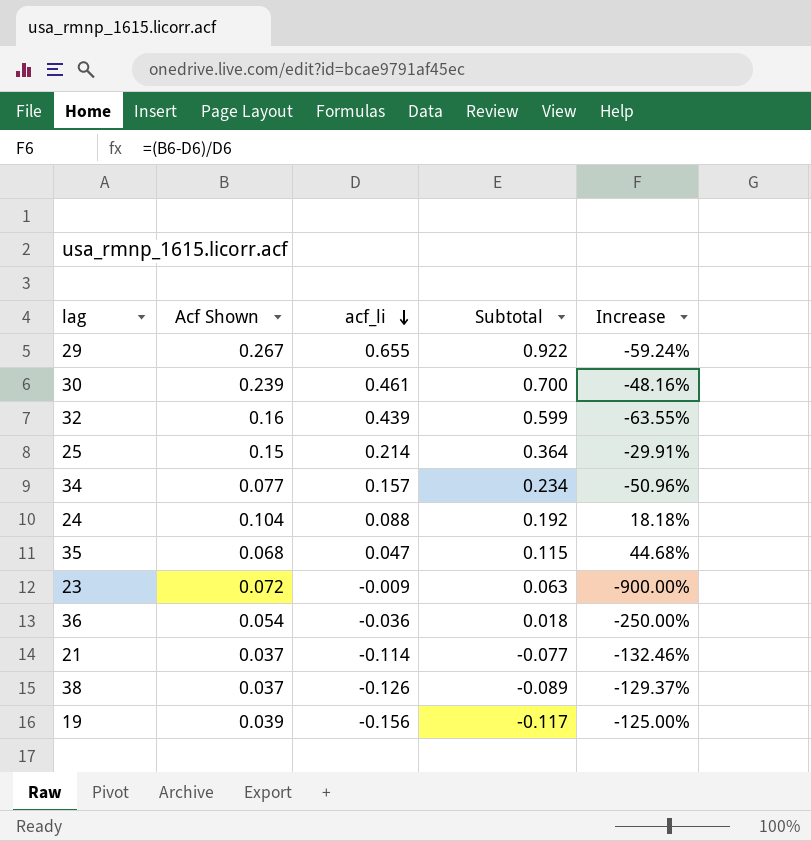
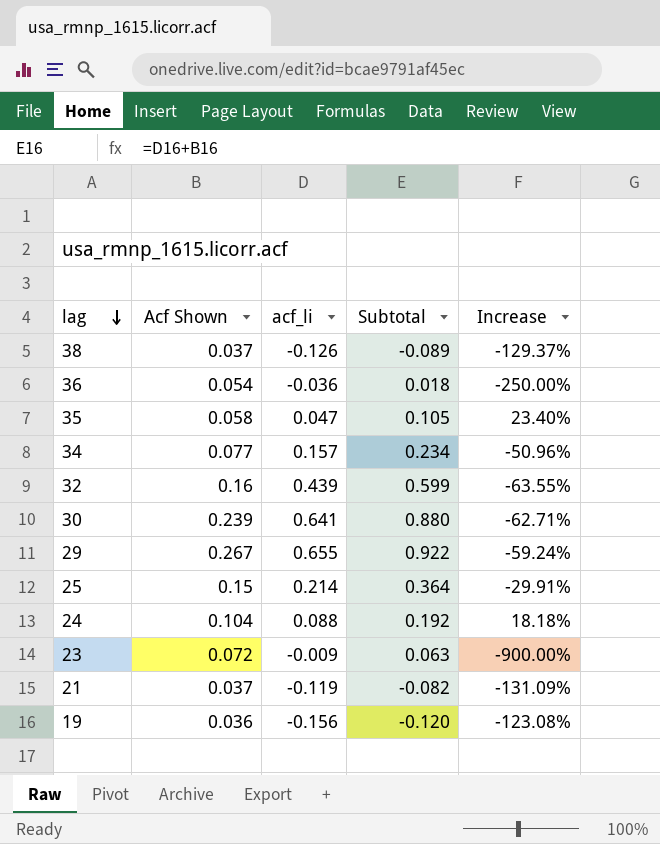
row order: acf_li descending -> lag descending
35 | Acf Shown: 0.068 -> 0.058
35 | Subtotal: 0.115 -> 0.105
35 | Increase: 44.68% -> 23.40%
30 | acf_li: 0.461 -> 0.641
30 | Subtotal: 0.700 -> 0.880
30 | Increase: -48.16% -> -62.71%
21 | acf_li: -0.114 -> -0.119
21 | Subtotal: -0.077 -> -0.082
21 | Increase: -132.46% -> -131.09%
19 | Acf Shown: 0.039 -> 0.036
19 | Subtotal: -0.117 -> -0.120
19 | Increase: -125.00% -> -123.08%

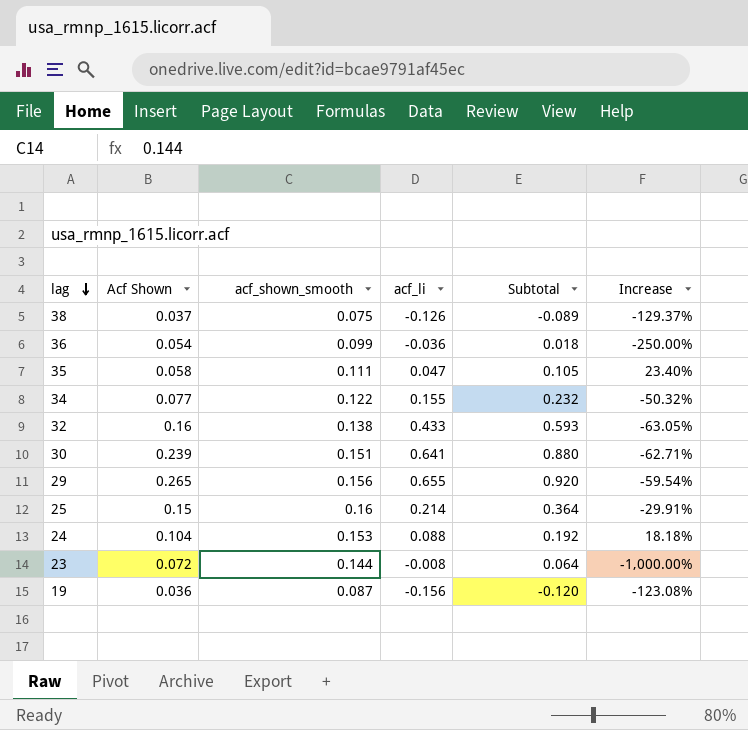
column acf_shown_smooth | position: none -> 3
row 21: 0.037 | -0.119 | -0.082 | -131.09% -> none
34 | acf_li: 0.157 -> 0.155
34 | Subtotal: 0.234 -> 0.232
34 | Increase: -50.96% -> -50.32%
32 | acf_li: 0.439 -> 0.433
32 | Subtotal: 0.599 -> 0.593
32 | Increase: -63.55% -> -63.05%
29 | Acf Shown: 0.267 -> 0.265
29 | Subtotal: 0.922 -> 0.920
29 | Increase: -59.24% -> -59.54%
23 | acf_li: -0.009 -> -0.008
23 | Subtotal: 0.063 -> 0.064
23 | Increase: -900.00% -> -1,000.00%

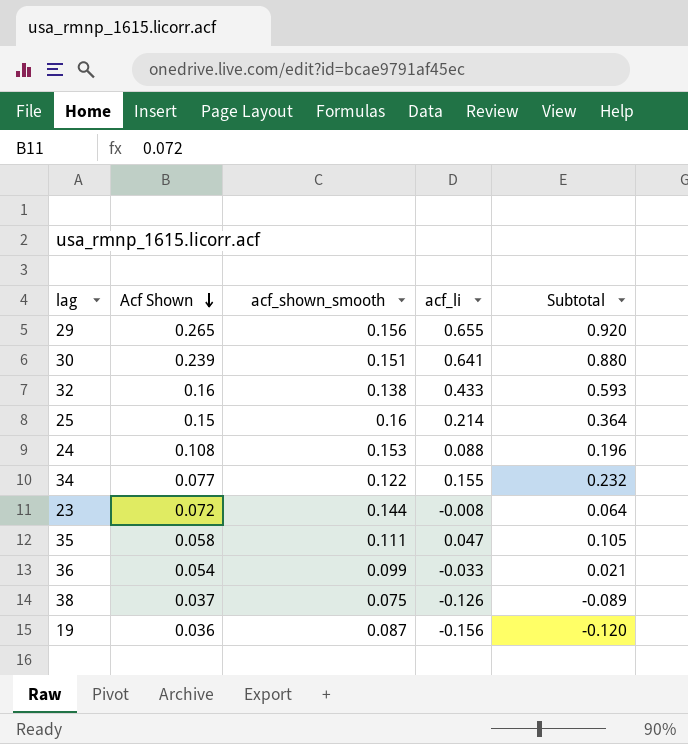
row order: lag descending -> Acf Shown descending
column Increase | formula: ([Acf Shown] - [acf_li]) / [acf_li] -> none
24 | Acf Shown: 0.104 -> 0.108
24 | Subtotal: 0.192 -> 0.196
36 | acf_li: -0.036 -> -0.033
36 | Subtotal: 0.018 -> 0.021

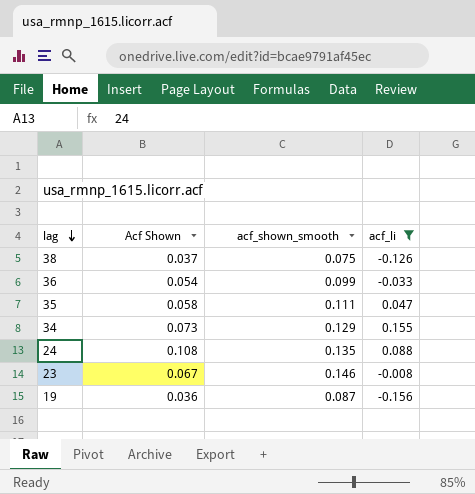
filter: none -> acf_li <= 0.155
row order: Acf Shown descending -> lag descending
column Subtotal | formula: [Acf Shown] + [acf_li] -> none
34 | Acf Shown: 0.077 -> 0.073
34 | acf_shown_smooth: 0.122 -> 0.129
24 | acf_shown_smooth: 0.153 -> 0.135
23 | Acf Shown: 0.072 -> 0.067
23 | acf_shown_smooth: 0.144 -> 0.146

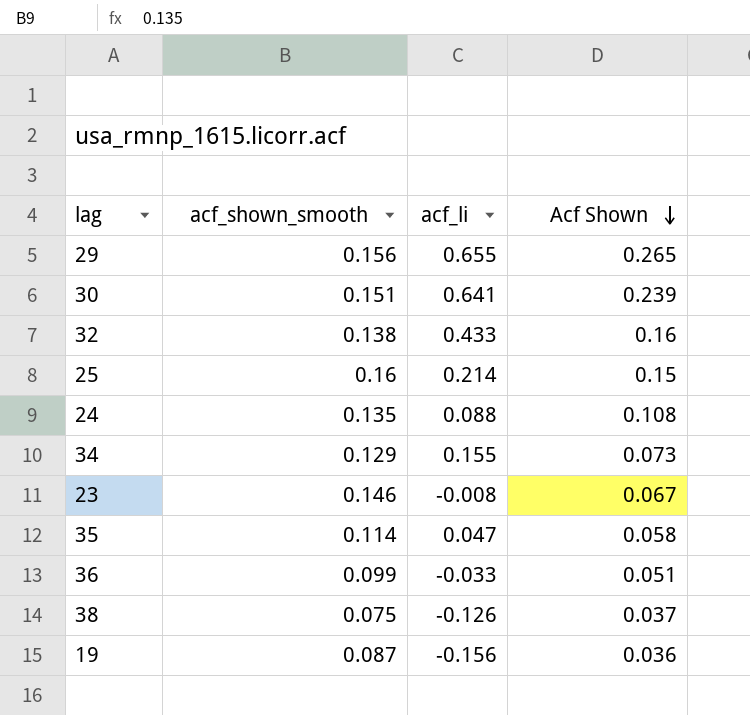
filter: acf_li <= 0.155 -> none
row order: lag descending -> Acf Shown descending
column Acf Shown | position: 2 -> 4
35 | acf_shown_smooth: 0.111 -> 0.114
36 | Acf Shown: 0.054 -> 0.051

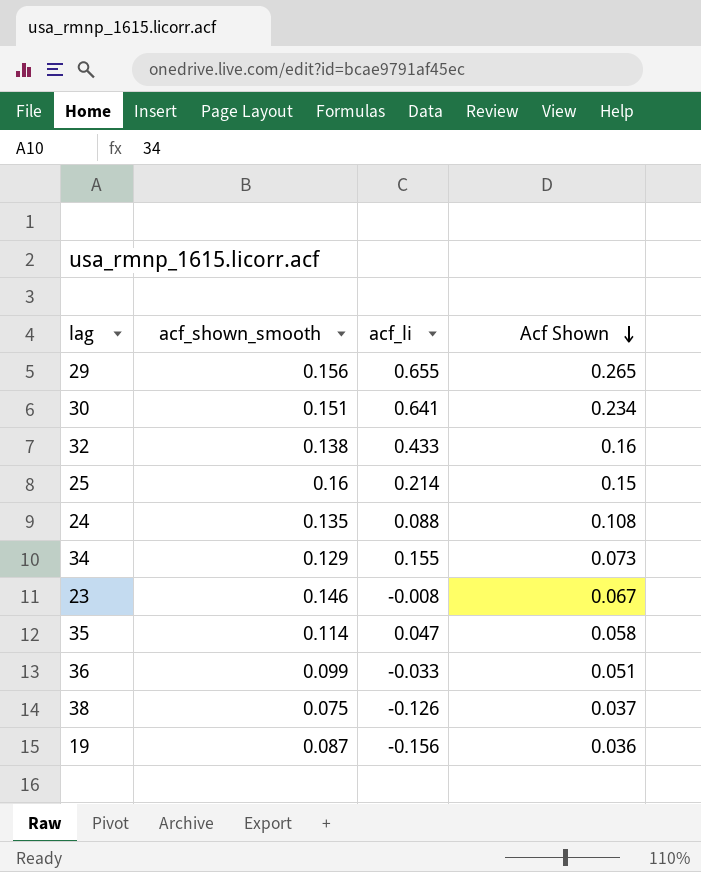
30 | Acf Shown: 0.239 -> 0.234

